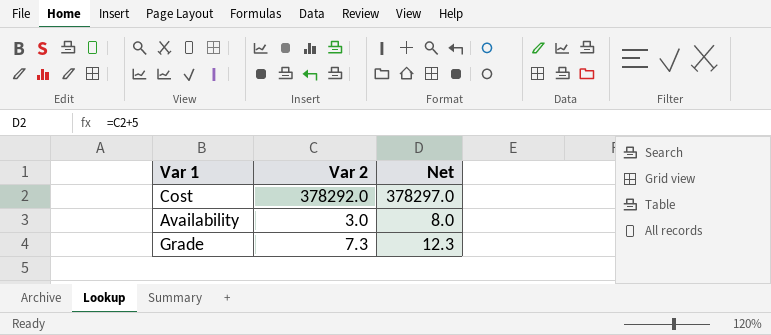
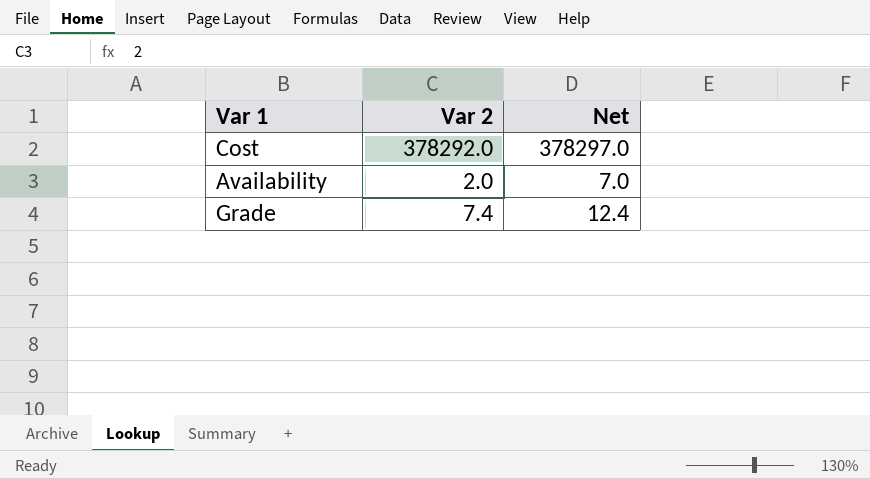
Availability | Var 2: 3.0 -> 2.0
Availability | Net: 8.0 -> 7.0
Grade | Var 2: 7.3 -> 7.4
Grade | Net: 12.3 -> 12.4

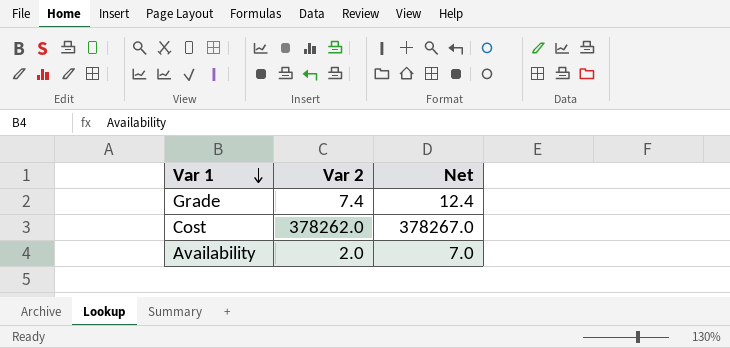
row order: none -> Var 1 descending
Cost | Var 2: 378292.0 -> 378262.0
Cost | Net: 378297.0 -> 378267.0

